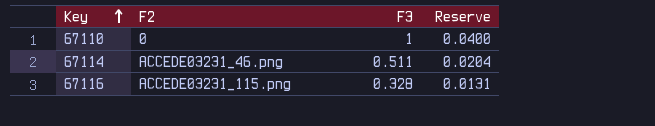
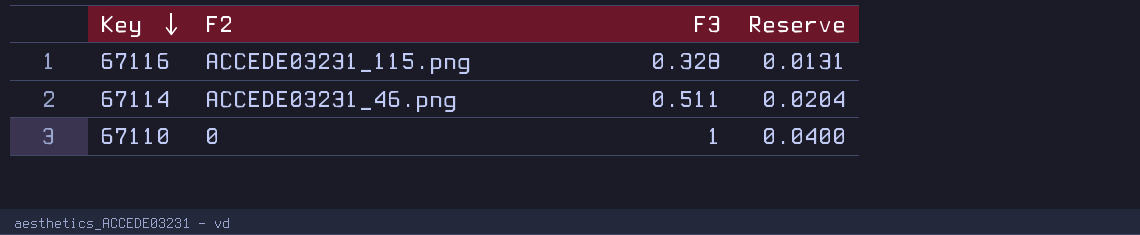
row order: Key ascending -> Key descending

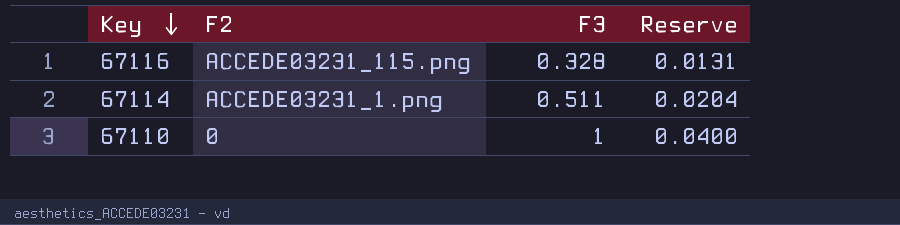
67114 | F2: ACCEDE03231_46.png -> ACCEDE03231_1.png

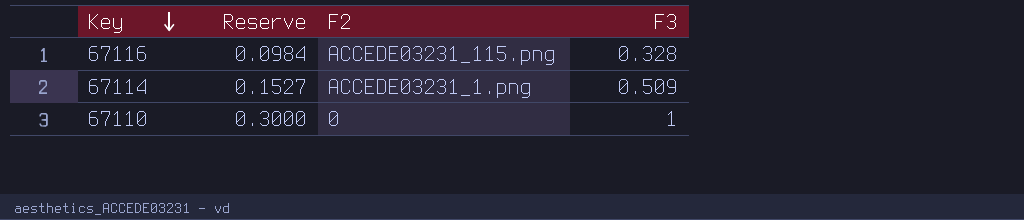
column Reserve | formula: [F3] * 0.04 -> [F3] * 0.3
column Reserve | position: 4 -> 2
67114 | F3: 0.511 -> 0.509

